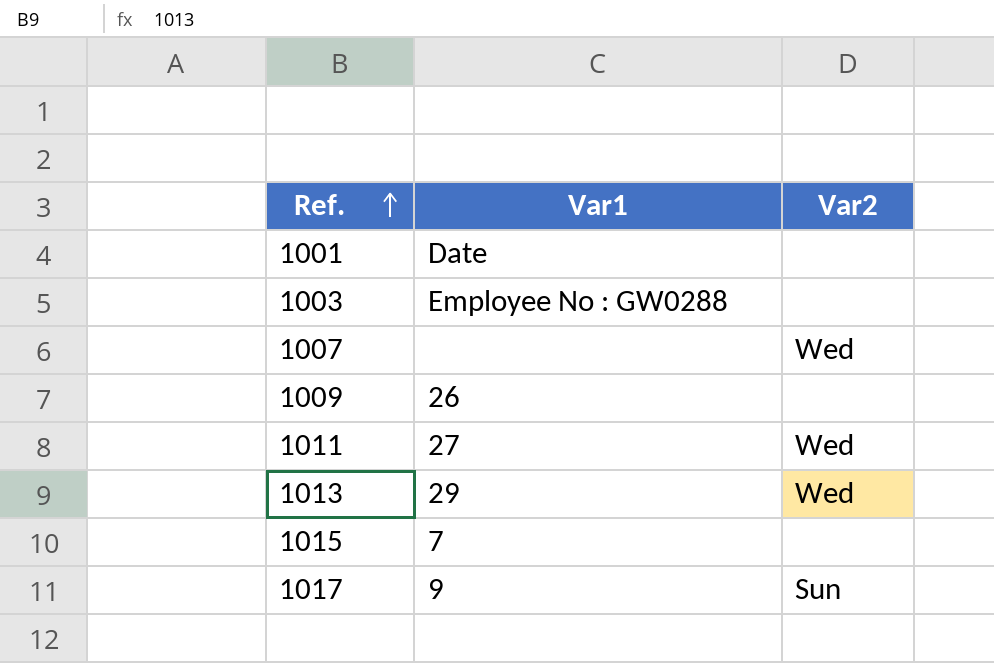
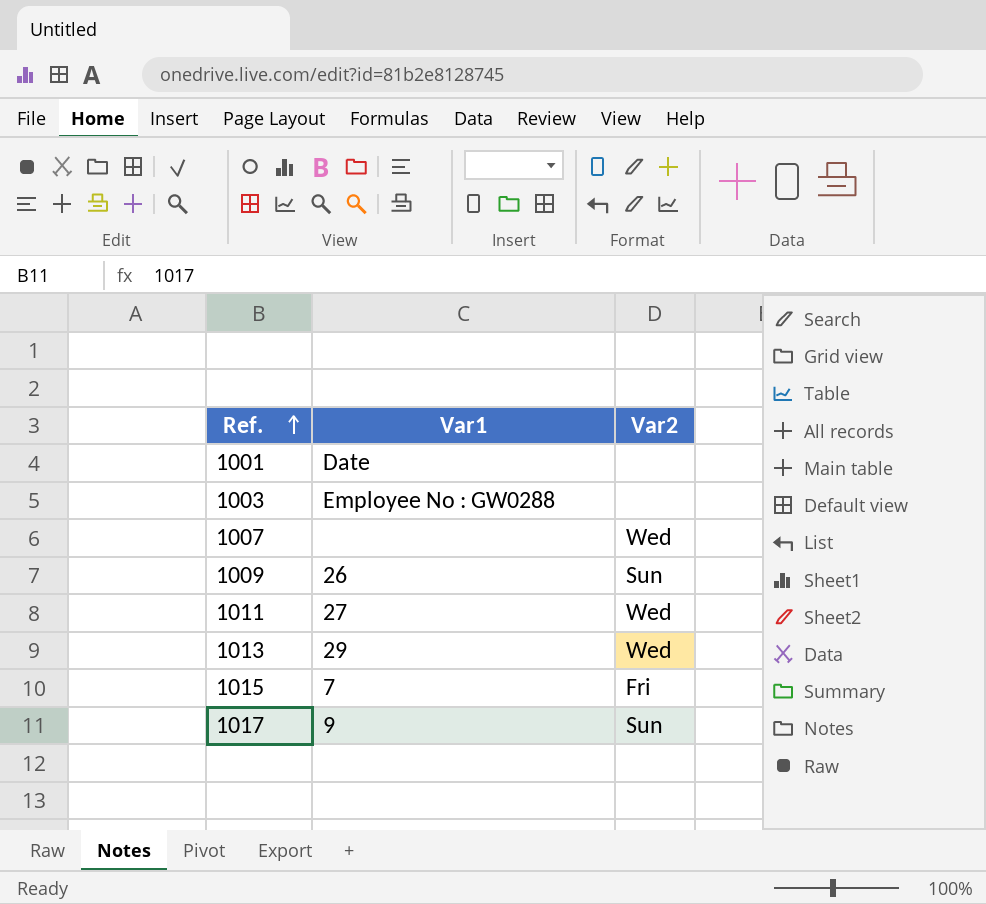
1009 | Var2: none -> Sun
1015 | Var2: none -> Fri

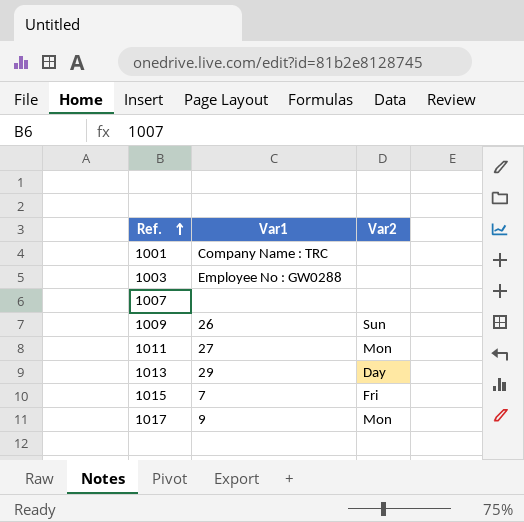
1001 | Var1: Date -> Company Name : TRC
1007 | Var2: Wed -> none
1011 | Var2: Wed -> Mon
1013 | Var2: Wed -> Day
1017 | Var2: Sun -> Mon

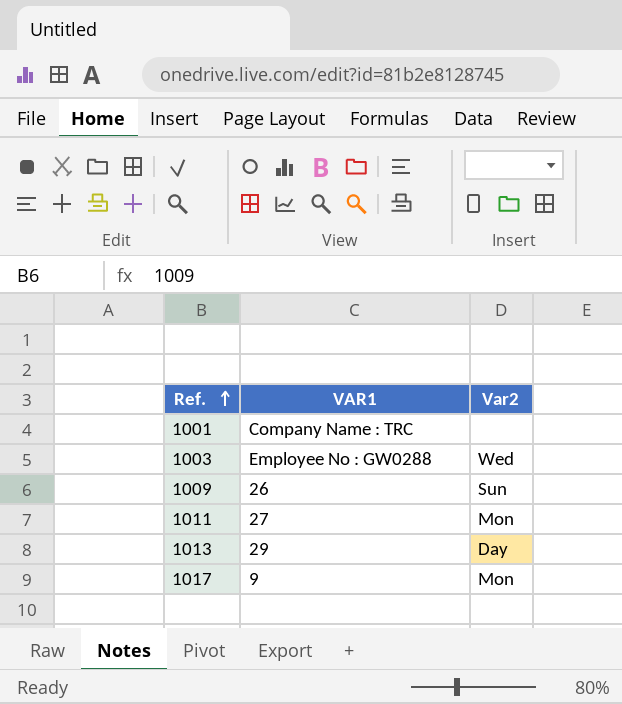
column name: Var1 -> VAR1
row 1007: none | none -> none
row 1015: 7 | Fri -> none
1003 | Var2: none -> Wed

